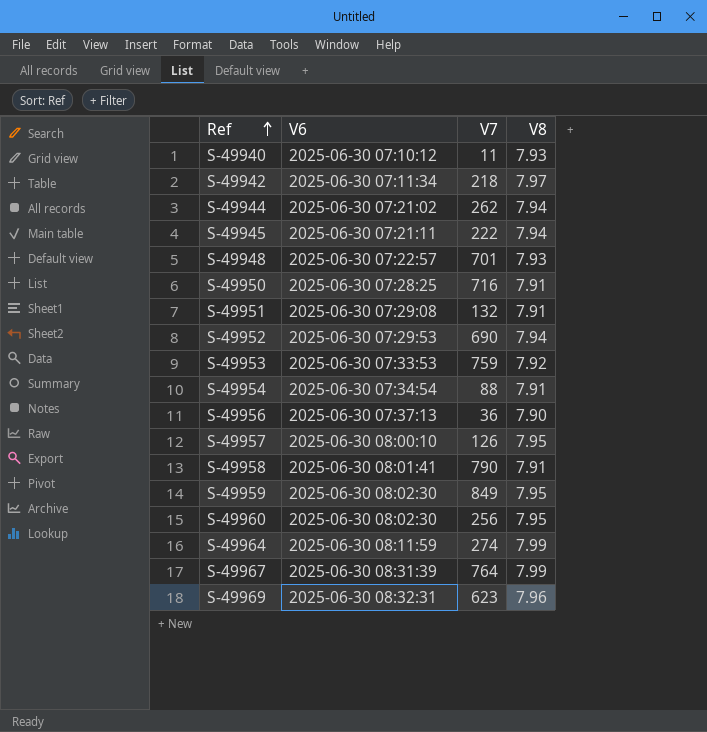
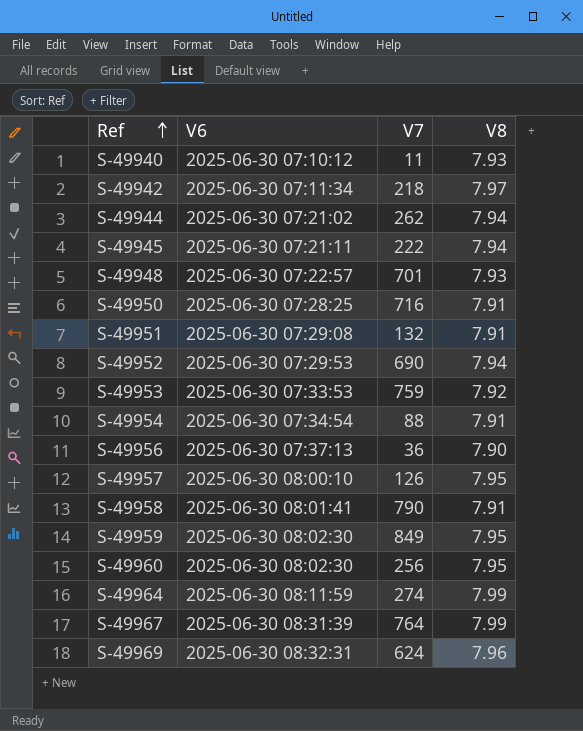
S-49969 | V7: 623 -> 624

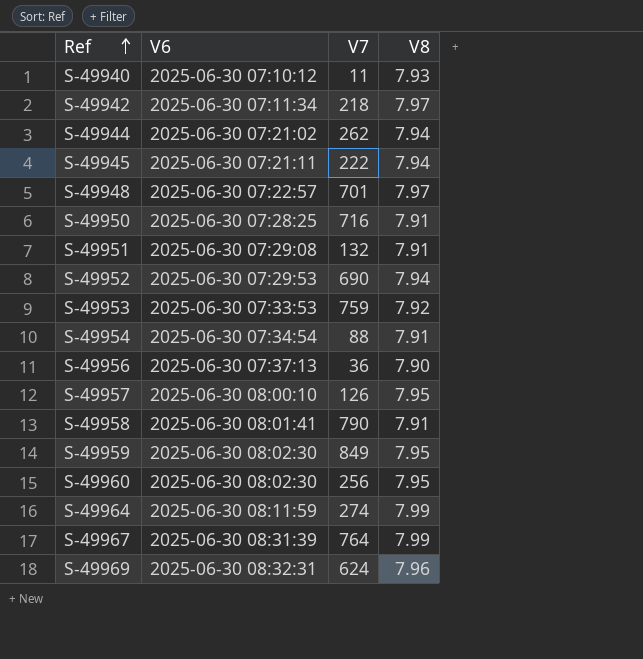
S-49948 | V8: 7.93 -> 7.97

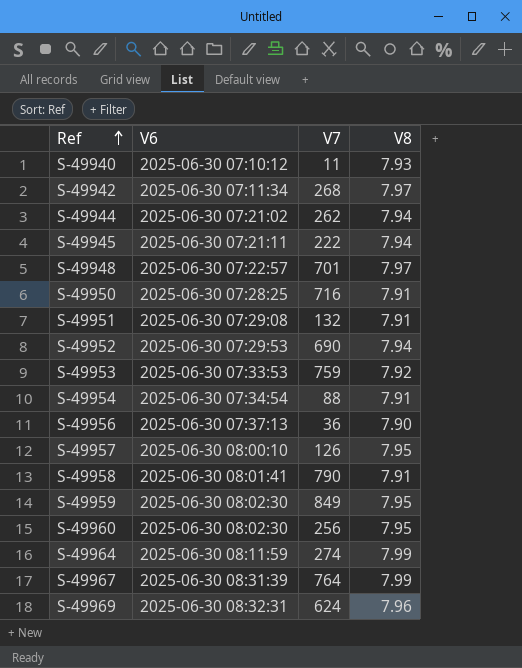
S-49942 | V7: 218 -> 268

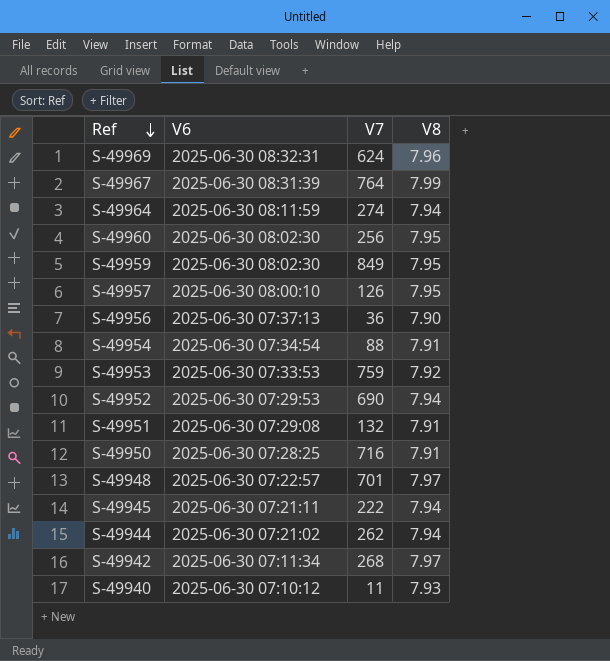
row order: Ref ascending -> Ref descending
row S-49958: 2025-06-30 08:01:41 | 790 | 7.91 -> none
S-49964 | V8: 7.99 -> 7.94

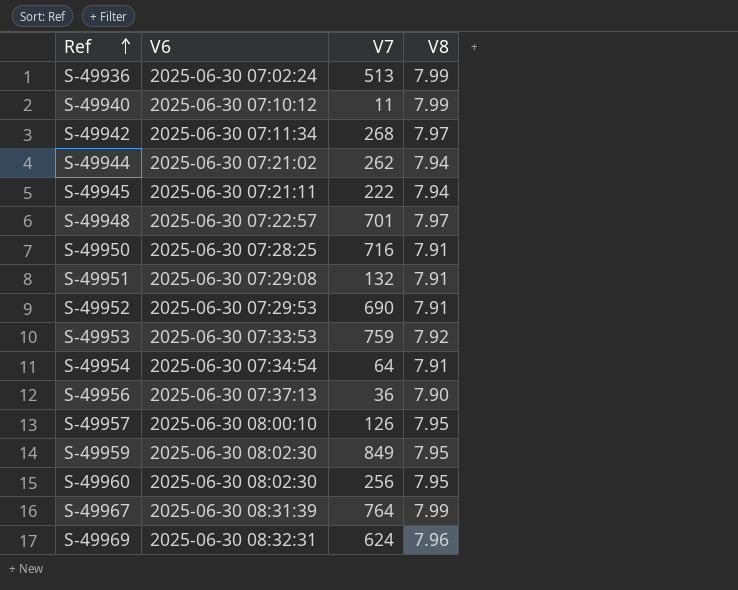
row order: Ref descending -> Ref ascending
row S-49964: 2025-06-30 08:11:59 | 274 | 7.94 -> none
row S-49936: none -> 2025-06-30 07:02:24 | 513 | 7.99
S-49940 | V8: 7.93 -> 7.99
S-49952 | V8: 7.94 -> 7.91
S-49954 | V7: 88 -> 64

